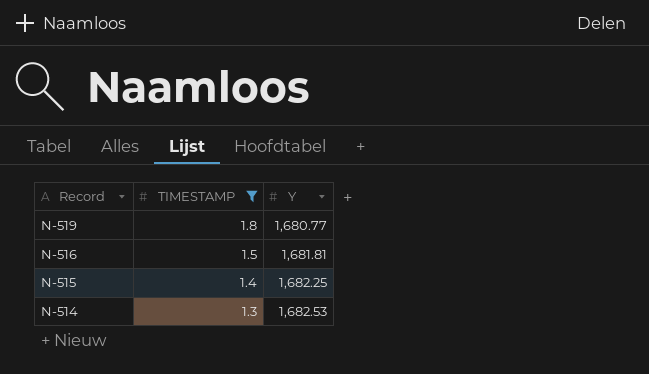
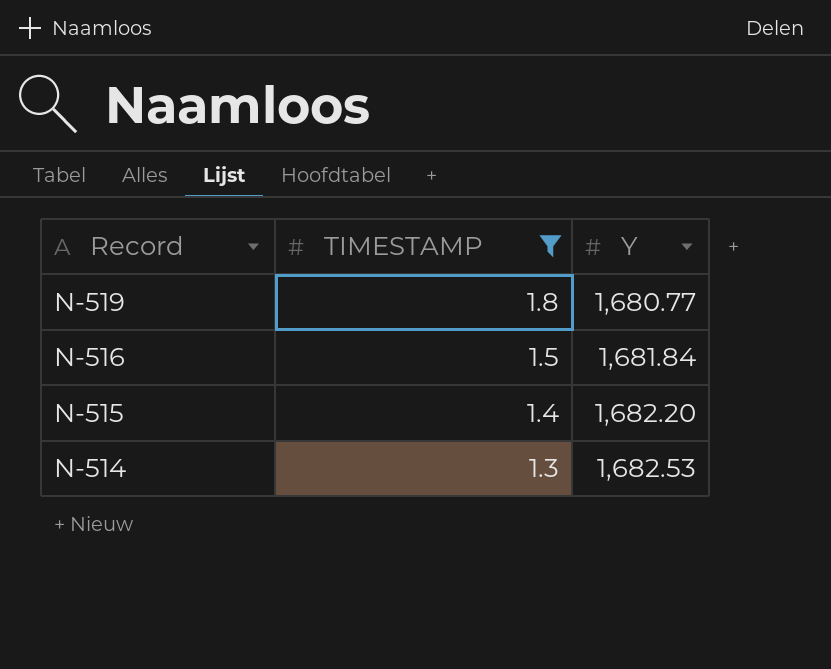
N-516 | Y: 1,681.81 -> 1,681.84
N-515 | Y: 1,682.25 -> 1,682.20

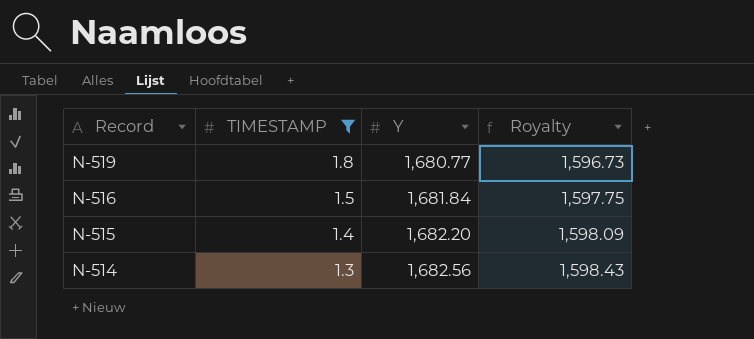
column Royalty | formula: none -> [Y] * 0.95
N-514 | Y: 1,682.53 -> 1,682.56

